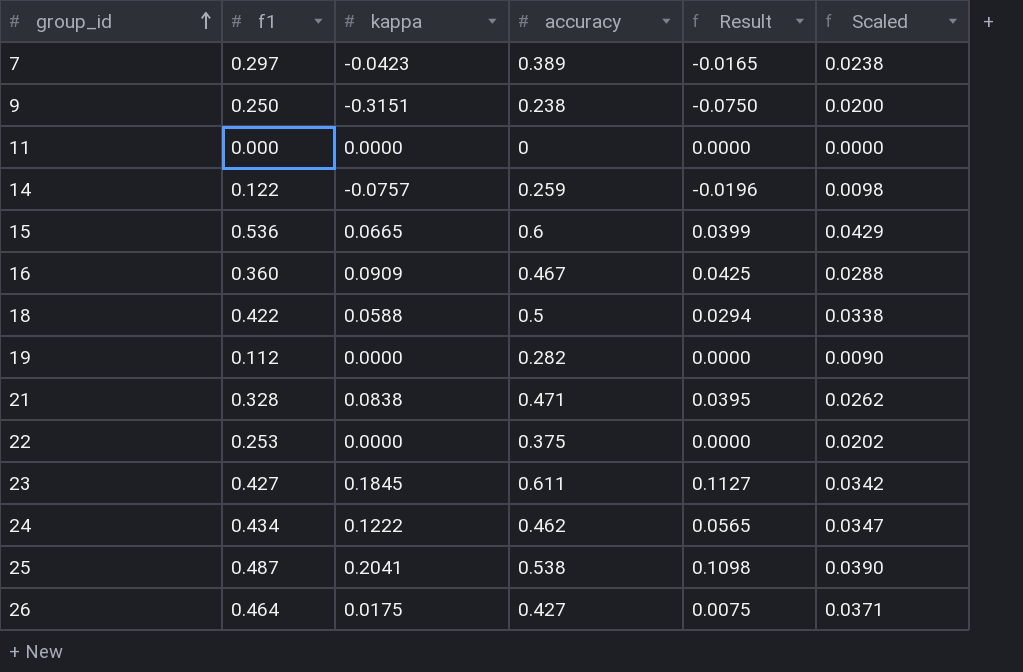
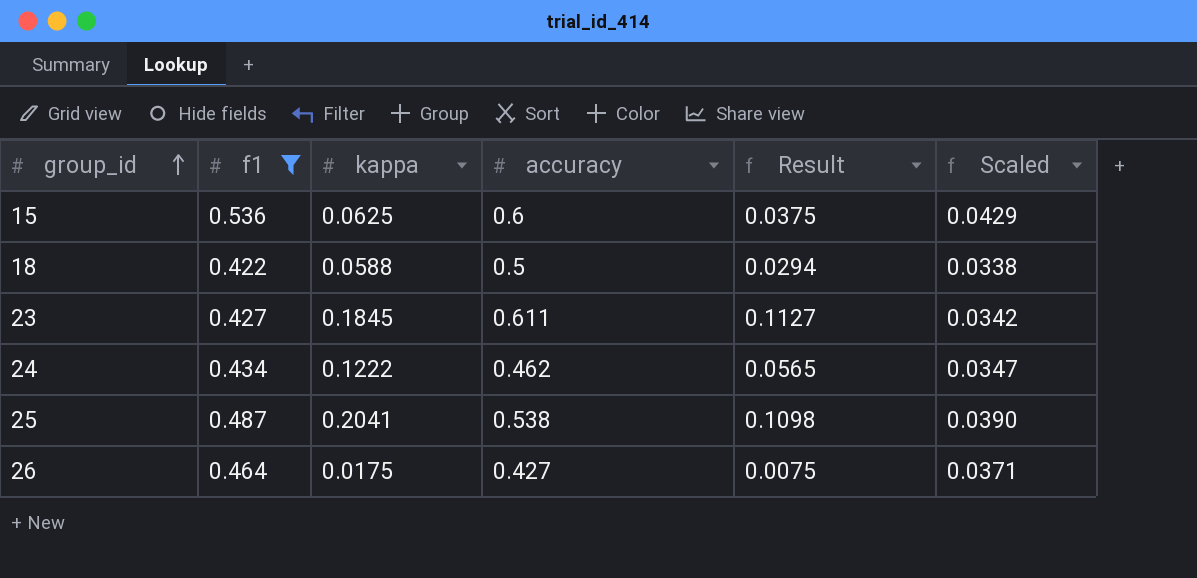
filter: none -> f1 >= 0.422
15 | kappa: 0.0665 -> 0.0625
15 | Result: 0.0399 -> 0.0375

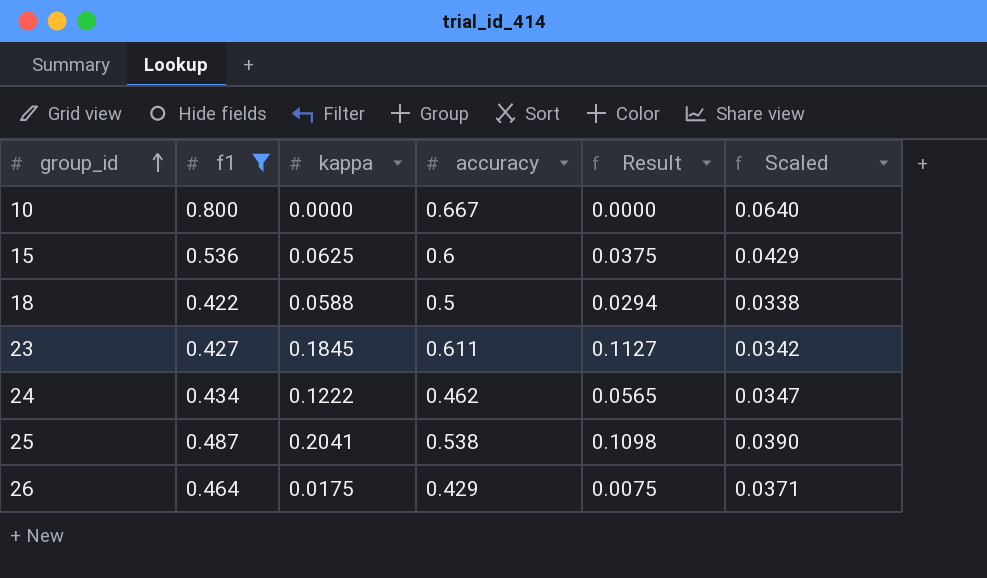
row 10: none -> 0.800 | 0.0000 | 0.667 | 0.0000 | 0.0640
26 | accuracy: 0.427 -> 0.429

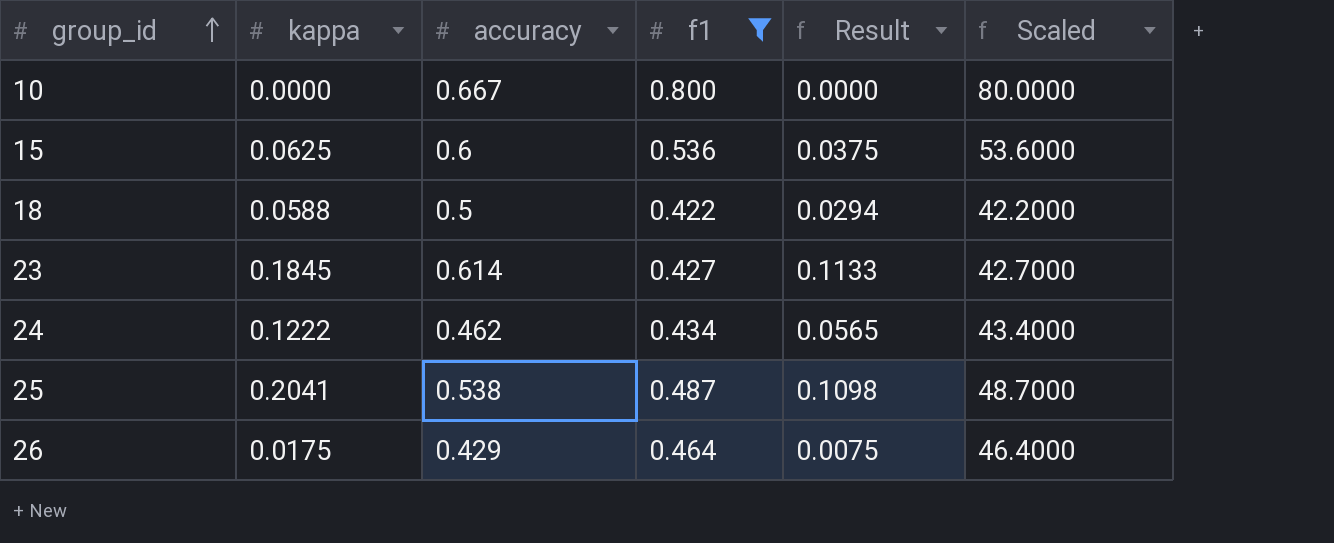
column f1 | position: 2 -> 4
column Scaled | formula: [f1] * 0.08 -> [f1] * 100
23 | accuracy: 0.611 -> 0.614
23 | Result: 0.1127 -> 0.1133

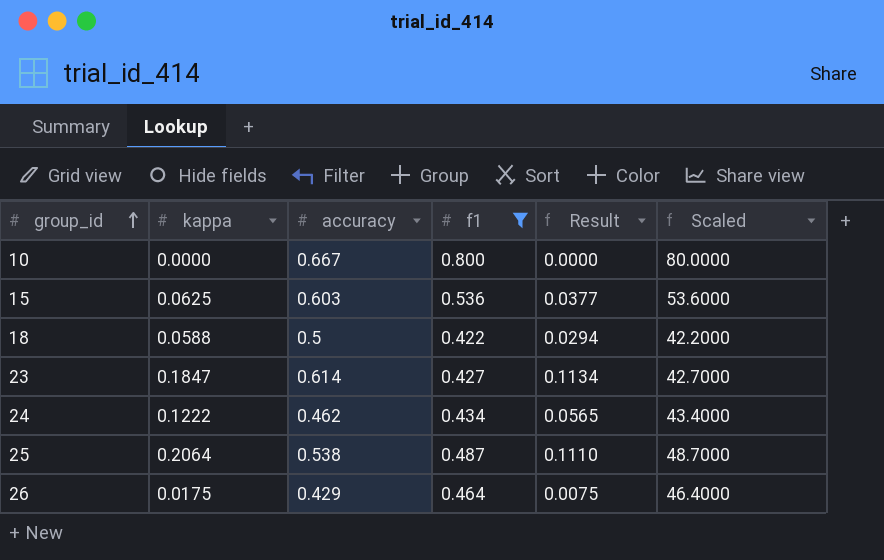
15 | accuracy: 0.6 -> 0.603
15 | Result: 0.0375 -> 0.0377
23 | kappa: 0.1845 -> 0.1847
23 | Result: 0.1133 -> 0.1134
25 | kappa: 0.2041 -> 0.2064
25 | Result: 0.1098 -> 0.1110

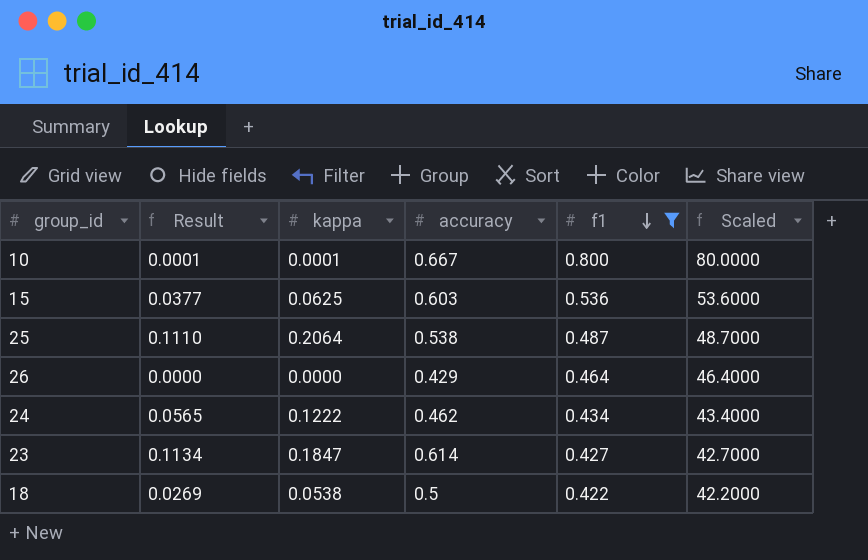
row order: group_id ascending -> f1 descending
column Result | position: 5 -> 2
10 | Result: 0.0000 -> 0.0001
10 | kappa: 0.0000 -> 0.0001
26 | Result: 0.0075 -> 0.0000
26 | kappa: 0.0175 -> 0.0000
18 | Result: 0.0294 -> 0.0269
18 | kappa: 0.0588 -> 0.0538

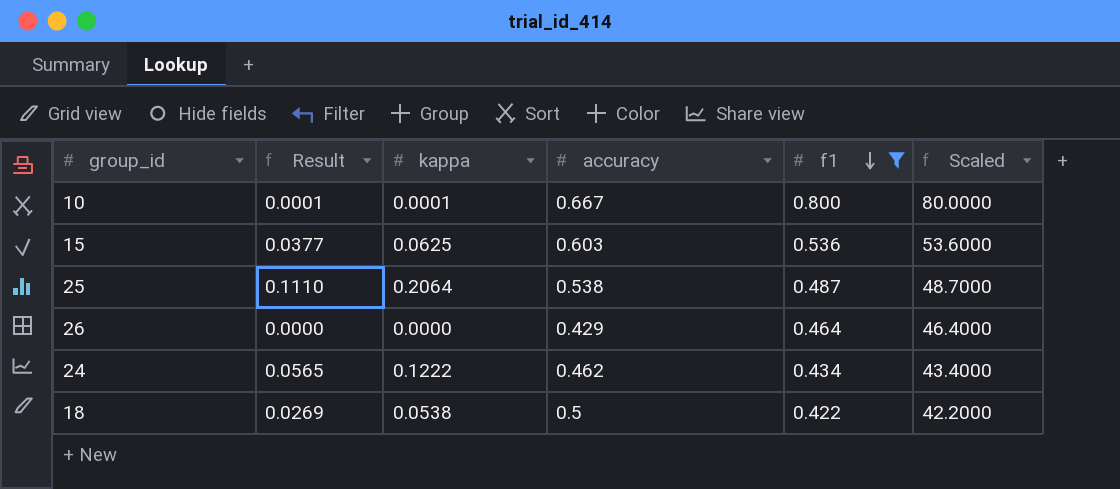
row 23: 0.1134 | 0.1847 | 0.614 | 0.427 | 42.7000 -> none

